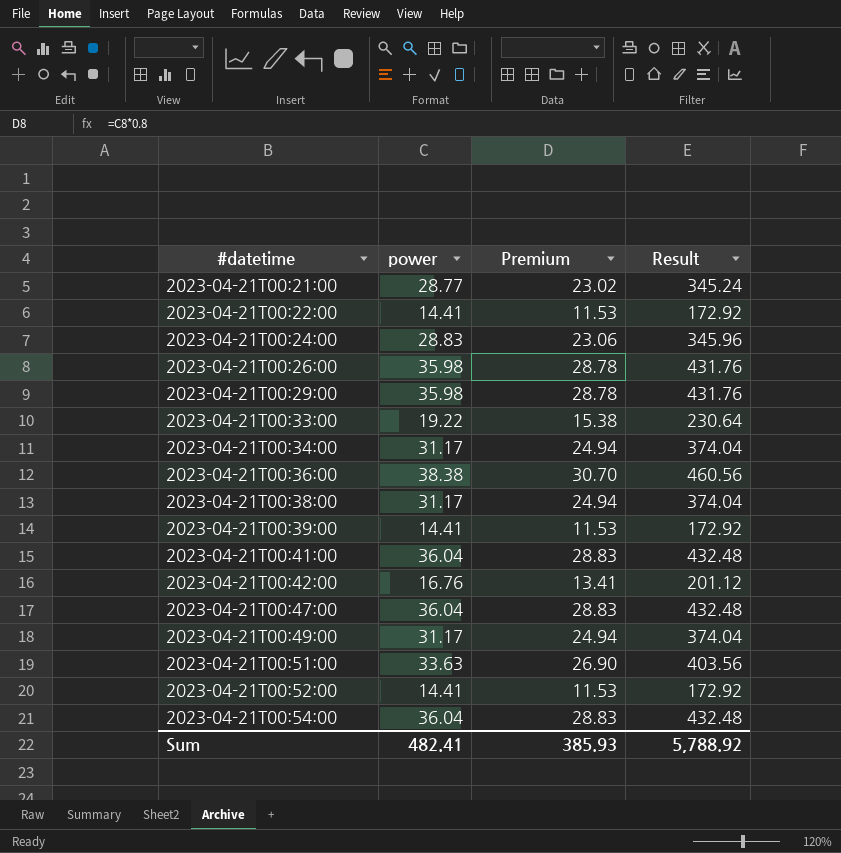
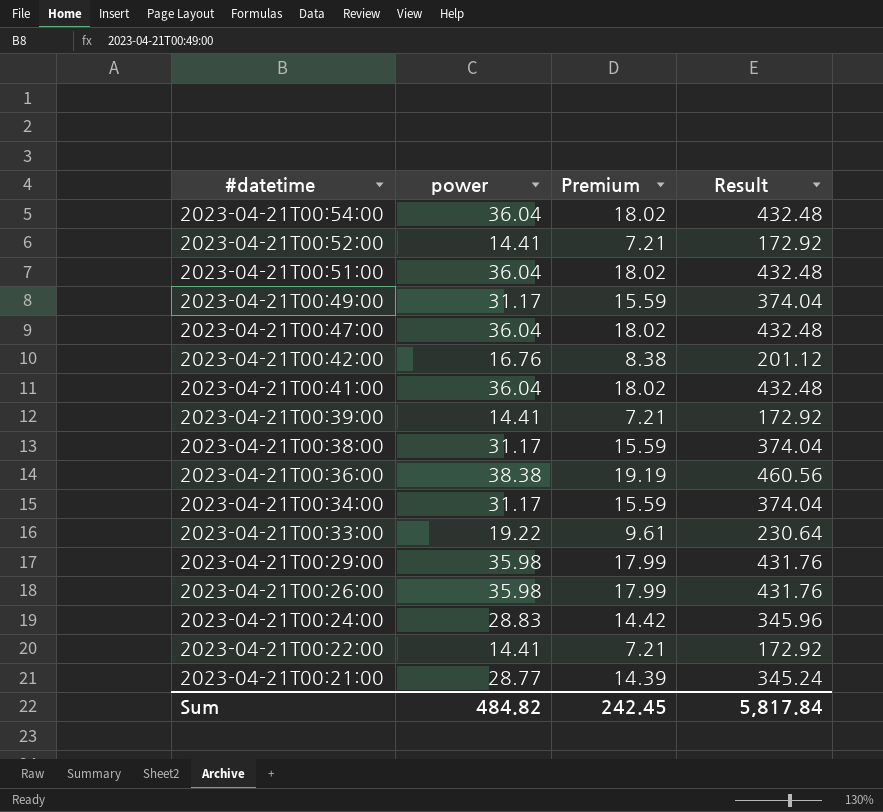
row order: #datetime ascending -> #datetime descending
column Premium | formula: [power] * 0.8 -> [power] * 0.5
2023-04-21T00:51:00 | power: 33.63 -> 36.04
2023-04-21T00:51:00 | Result: 403.56 -> 432.48
Sum | power: 482.41 -> 484.82
Sum | Premium: 385.93 -> 242.45
Sum | Result: 5,788.92 -> 5,817.84

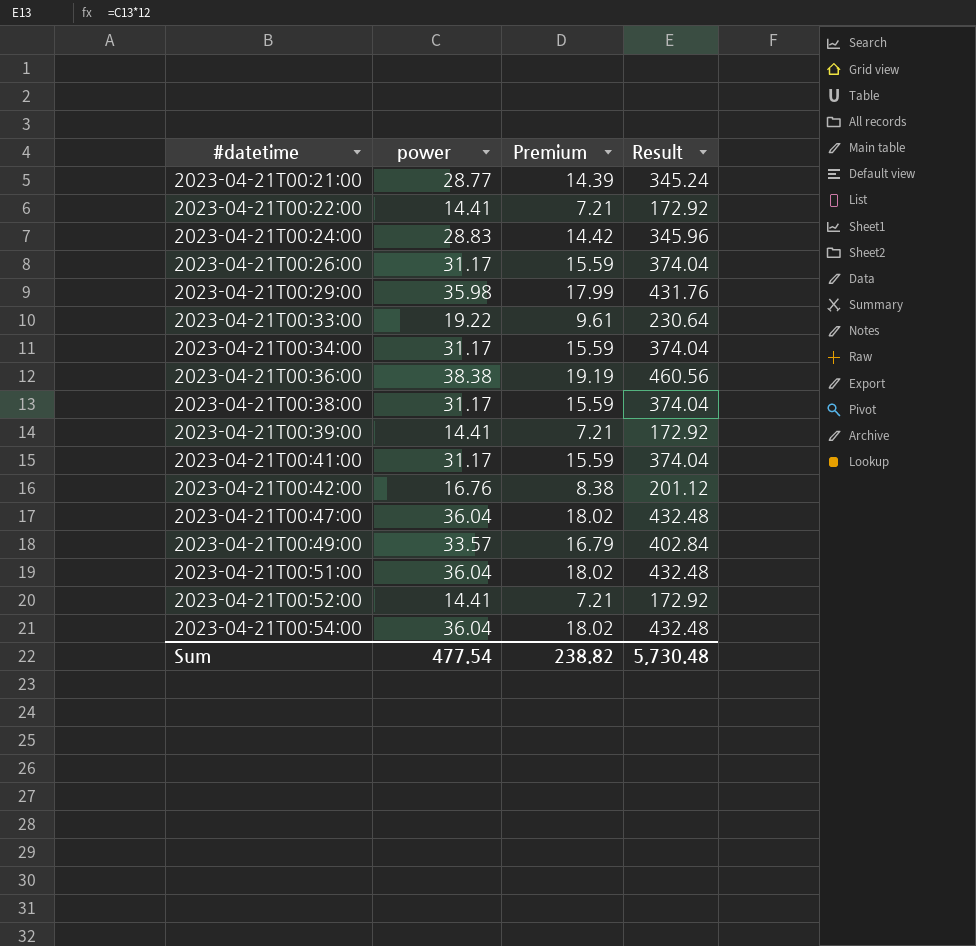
row order: #datetime descending -> #datetime ascending
2023-04-21T00:26:00 | power: 35.98 -> 31.17
2023-04-21T00:26:00 | Premium: 17.99 -> 15.59
2023-04-21T00:26:00 | Result: 431.76 -> 374.04
2023-04-21T00:41:00 | power: 36.04 -> 31.17
2023-04-21T00:41:00 | Premium: 18.02 -> 15.59
2023-04-21T00:41:00 | Result: 432.48 -> 374.04
2023-04-21T00:49:00 | power: 31.17 -> 33.57
2023-04-21T00:49:00 | Premium: 15.59 -> 16.79
2023-04-21T00:49:00 | Result: 374.04 -> 402.84
Sum | power: 484.82 -> 477.54
Sum | Premium: 242.45 -> 238.82
Sum | Result: 5,817.84 -> 5,730.48

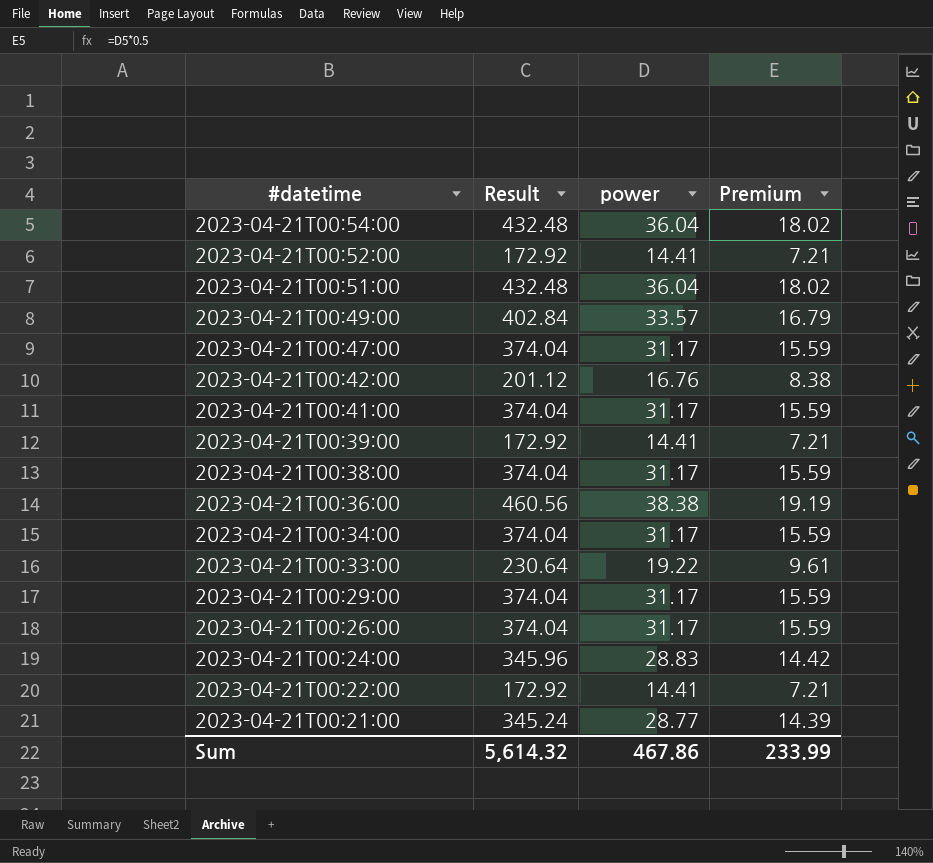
row order: #datetime ascending -> #datetime descending
column Result | position: 4 -> 2
2023-04-21T00:47:00 | Result: 432.48 -> 374.04
2023-04-21T00:47:00 | power: 36.04 -> 31.17
2023-04-21T00:47:00 | Premium: 18.02 -> 15.59
2023-04-21T00:29:00 | Result: 431.76 -> 374.04
2023-04-21T00:29:00 | power: 35.98 -> 31.17
2023-04-21T00:29:00 | Premium: 17.99 -> 15.59
Sum | Result: 5,730.48 -> 5,614.32
Sum | power: 477.54 -> 467.86
Sum | Premium: 238.82 -> 233.99

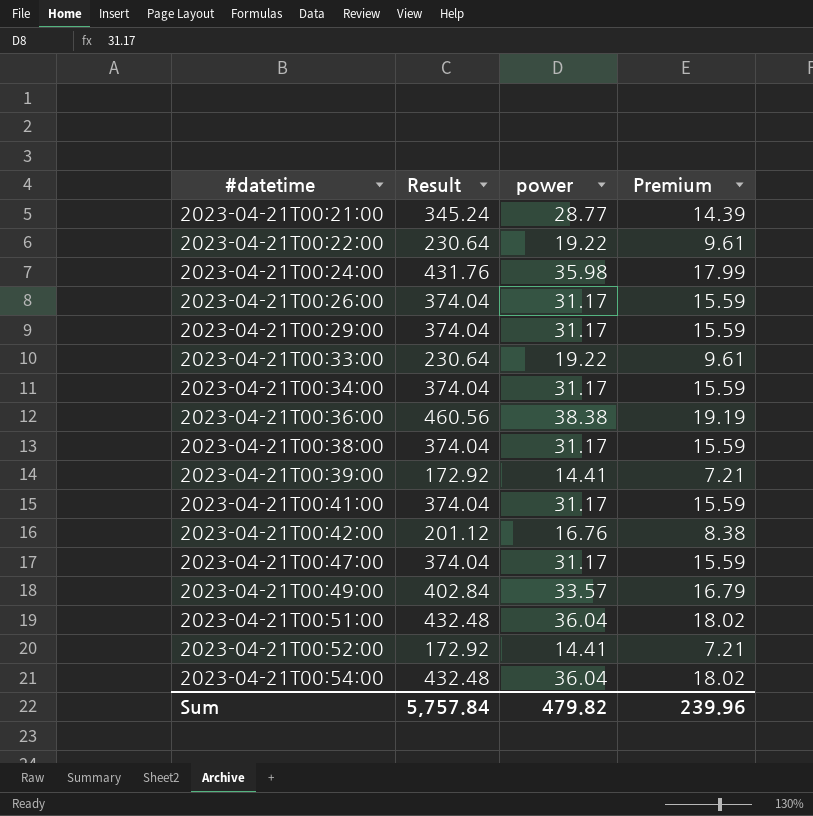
row order: #datetime descending -> #datetime ascending
2023-04-21T00:22:00 | Result: 172.92 -> 230.64
2023-04-21T00:22:00 | power: 14.41 -> 19.22
2023-04-21T00:22:00 | Premium: 7.21 -> 9.61
2023-04-21T00:24:00 | Result: 345.96 -> 431.76
2023-04-21T00:24:00 | power: 28.83 -> 35.98
2023-04-21T00:24:00 | Premium: 14.42 -> 17.99
Sum | Result: 5,614.32 -> 5,757.84
Sum | power: 467.86 -> 479.82
Sum | Premium: 233.99 -> 239.96

